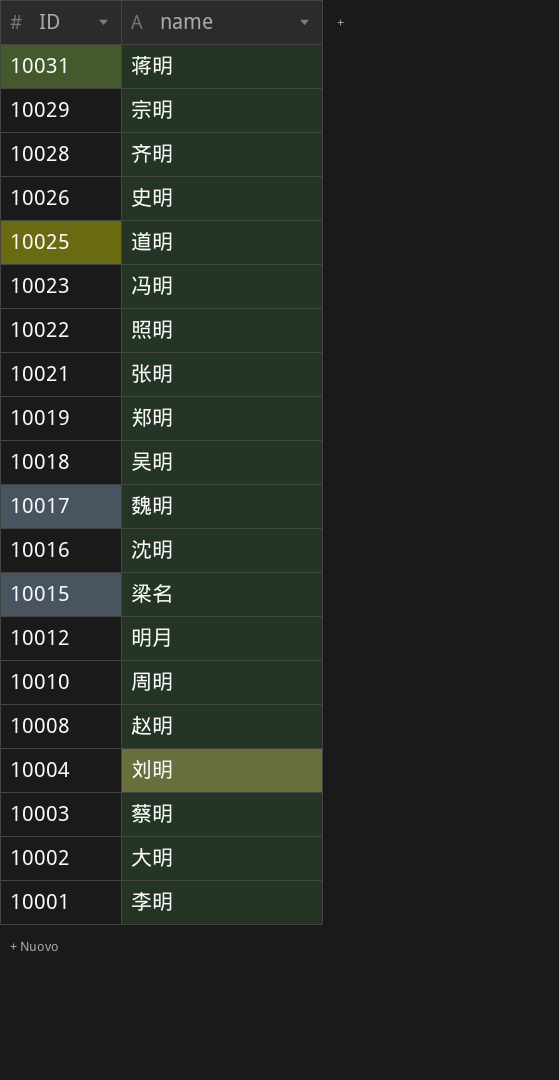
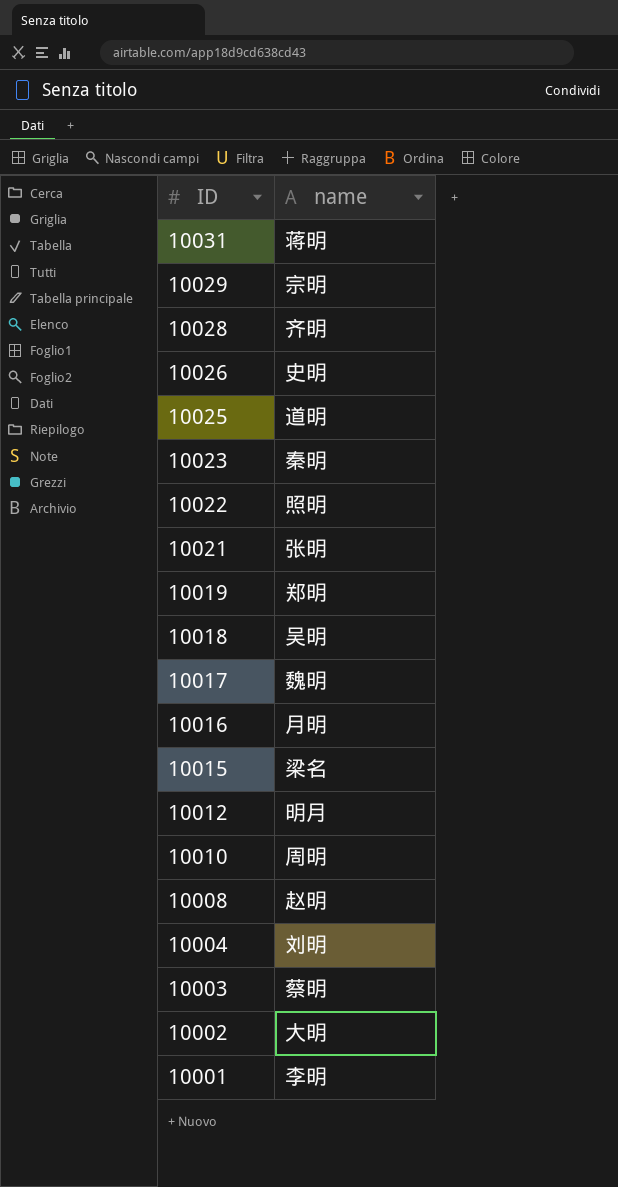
10023 | name: 冯明 -> 秦明
10016 | name: 沈明 -> 月明

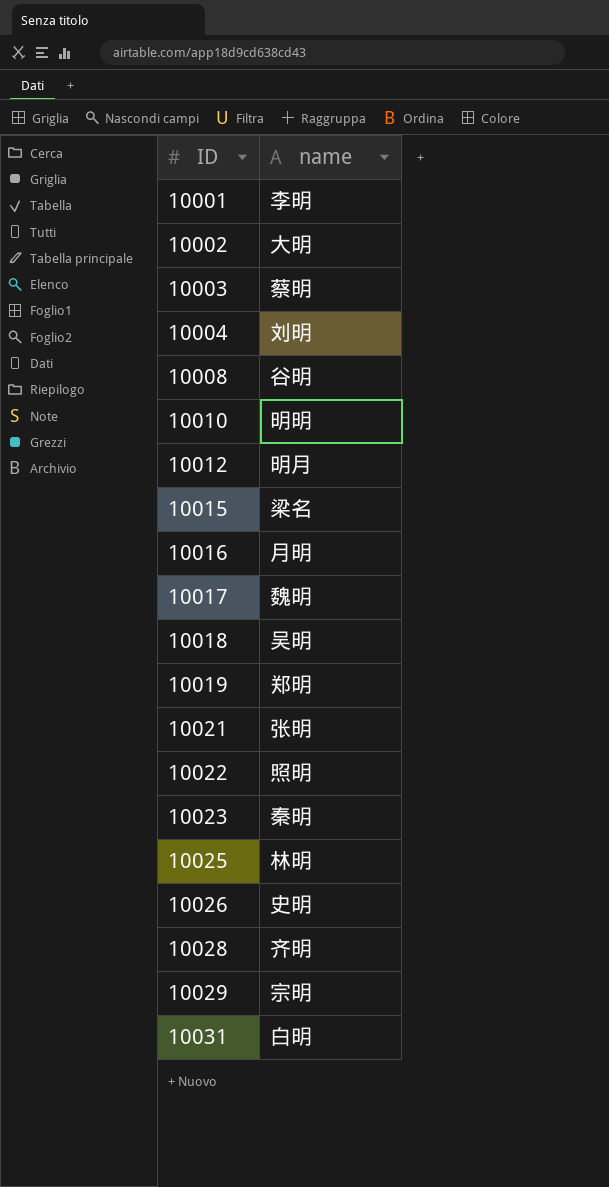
row order: ID descending -> ID ascending
10008 | name: 赵明 -> 谷明
10010 | name: 周明 -> 明明
10025 | name: 道明 -> 林明
10031 | name: 蒋明 -> 白明

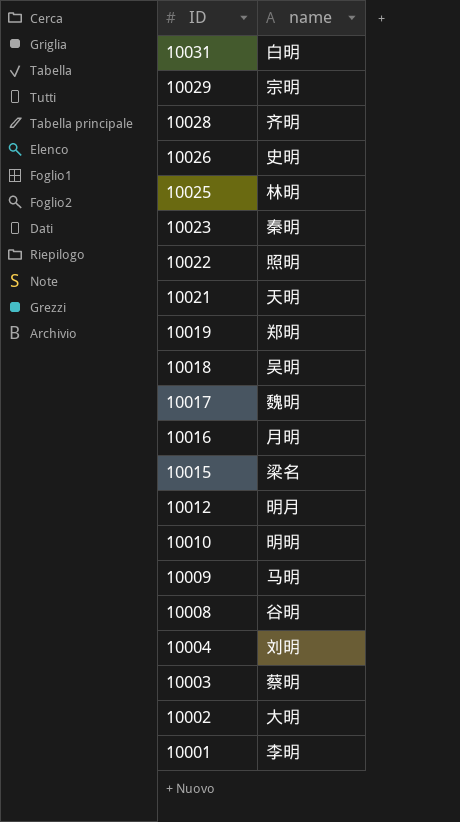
row order: ID ascending -> ID descending
10021 | name: 张明 -> 天明
row 10009: none -> 马明

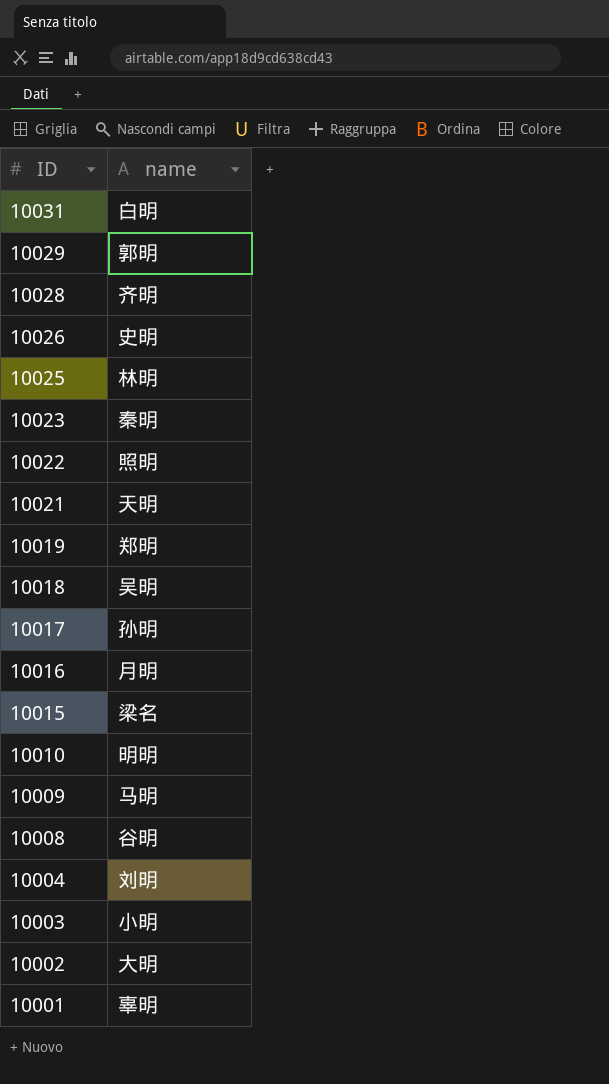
row 10012: 明月 -> none
10029 | name: 宗明 -> 郭明
10017 | name: 魏明 -> 孙明
10003 | name: 蔡明 -> 小明
10001 | name: 李明 -> 辜明

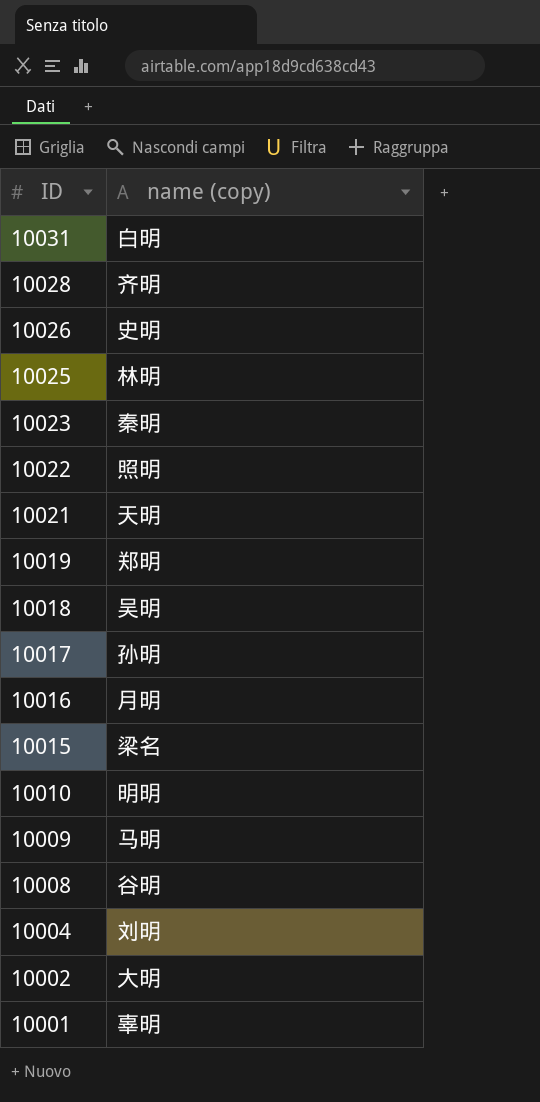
column name: name -> name (copy)
row 10029: 郭明 -> none
row 10003: 小明 -> none

